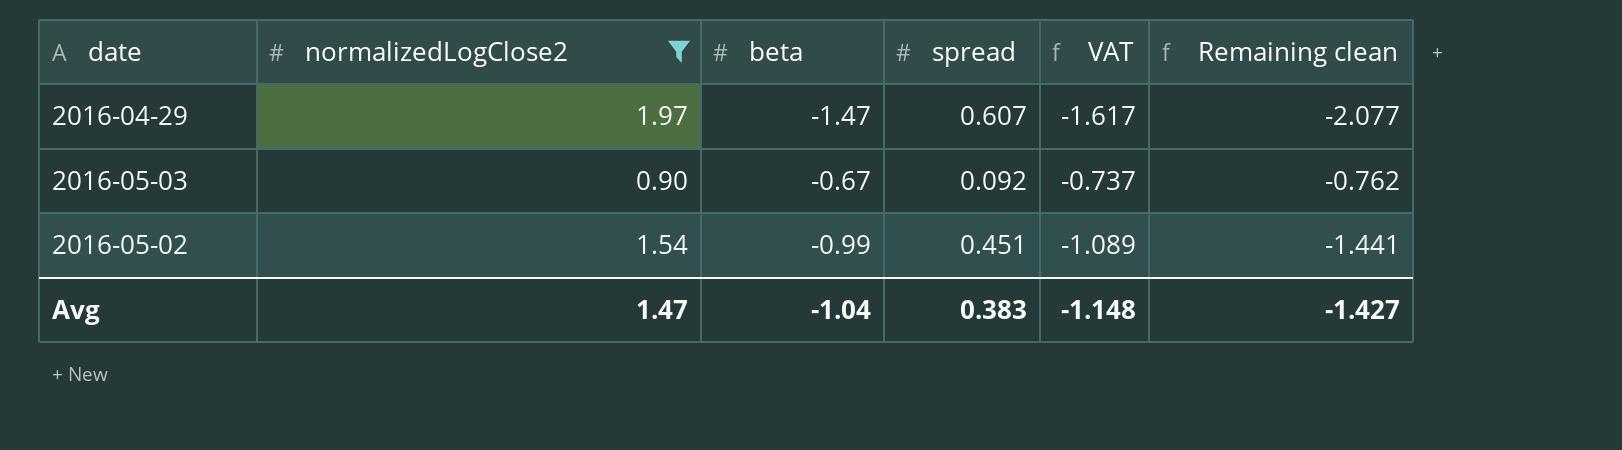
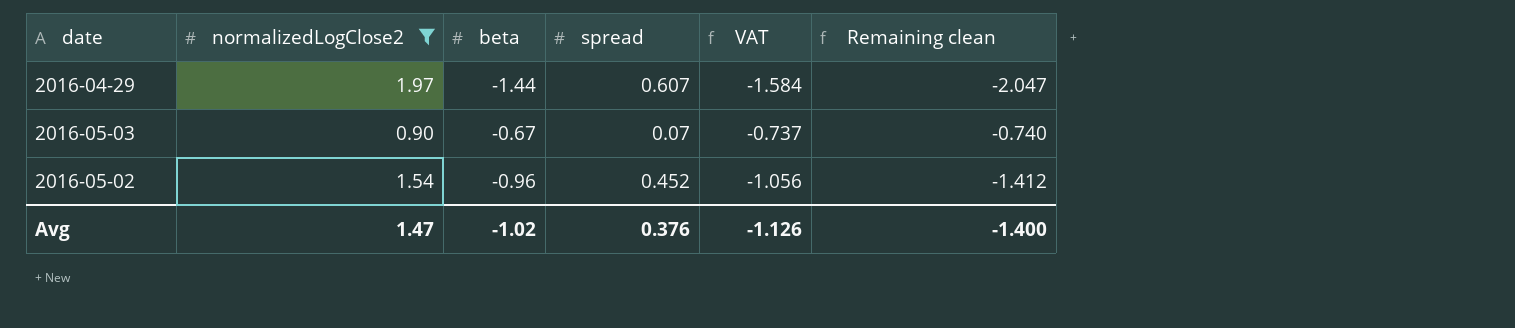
2016-04-29 | beta: -1.47 -> -1.44
2016-04-29 | VAT: -1.617 -> -1.584
2016-04-29 | Remaining clean: -2.077 -> -2.047
2016-05-03 | spread: 0.092 -> 0.07
2016-05-03 | Remaining clean: -0.762 -> -0.740
2016-05-02 | beta: -0.99 -> -0.96
2016-05-02 | spread: 0.451 -> 0.452
2016-05-02 | VAT: -1.089 -> -1.056
2016-05-02 | Remaining clean: -1.441 -> -1.412
Avg | beta: -1.04 -> -1.02
Avg | spread: 0.383 -> 0.376
Avg | VAT: -1.148 -> -1.126
Avg | Remaining clean: -1.427 -> -1.400

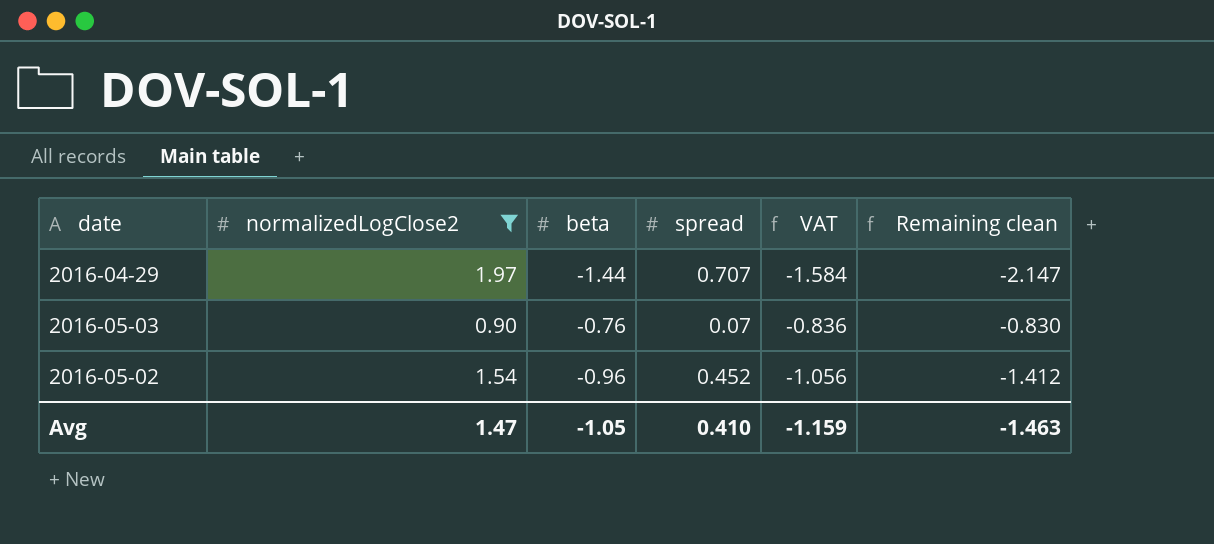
2016-04-29 | spread: 0.607 -> 0.707
2016-04-29 | Remaining clean: -2.047 -> -2.147
2016-05-03 | beta: -0.67 -> -0.76
2016-05-03 | VAT: -0.737 -> -0.836
2016-05-03 | Remaining clean: -0.740 -> -0.830
Avg | beta: -1.02 -> -1.05
Avg | spread: 0.376 -> 0.410
Avg | VAT: -1.126 -> -1.159
Avg | Remaining clean: -1.400 -> -1.463

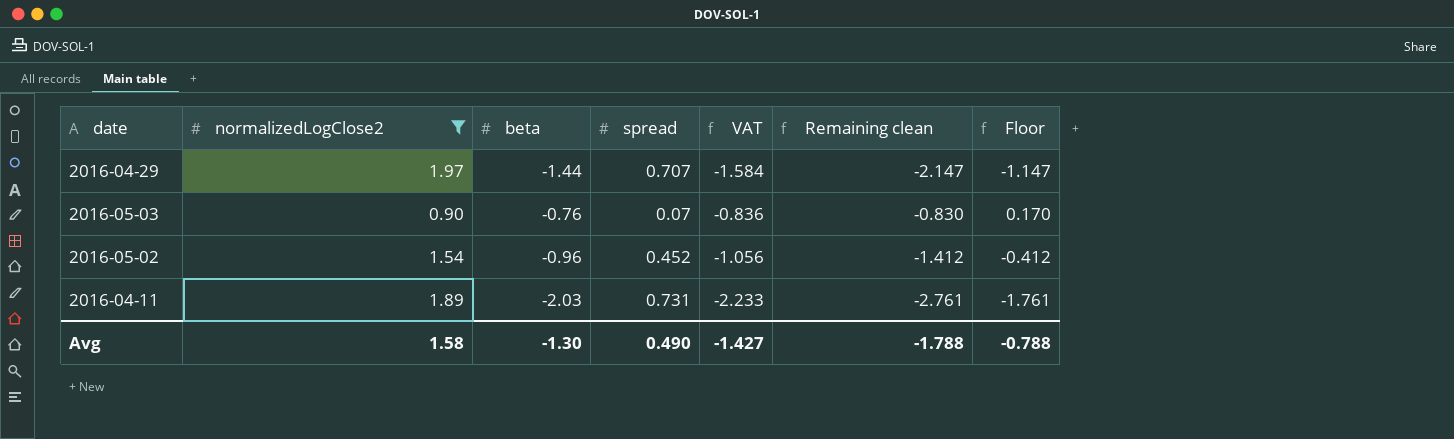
column Floor | formula: none -> [Remaining clean] + 1
row 2016-04-11: none -> 1.89 | -2.03 | 0.731 | -2.233 | -2.761 | -1.761
Avg | normalizedLogClose2: 1.47 -> 1.58
Avg | beta: -1.05 -> -1.30
Avg | spread: 0.410 -> 0.490
Avg | VAT: -1.159 -> -1.427
Avg | Remaining clean: -1.463 -> -1.788

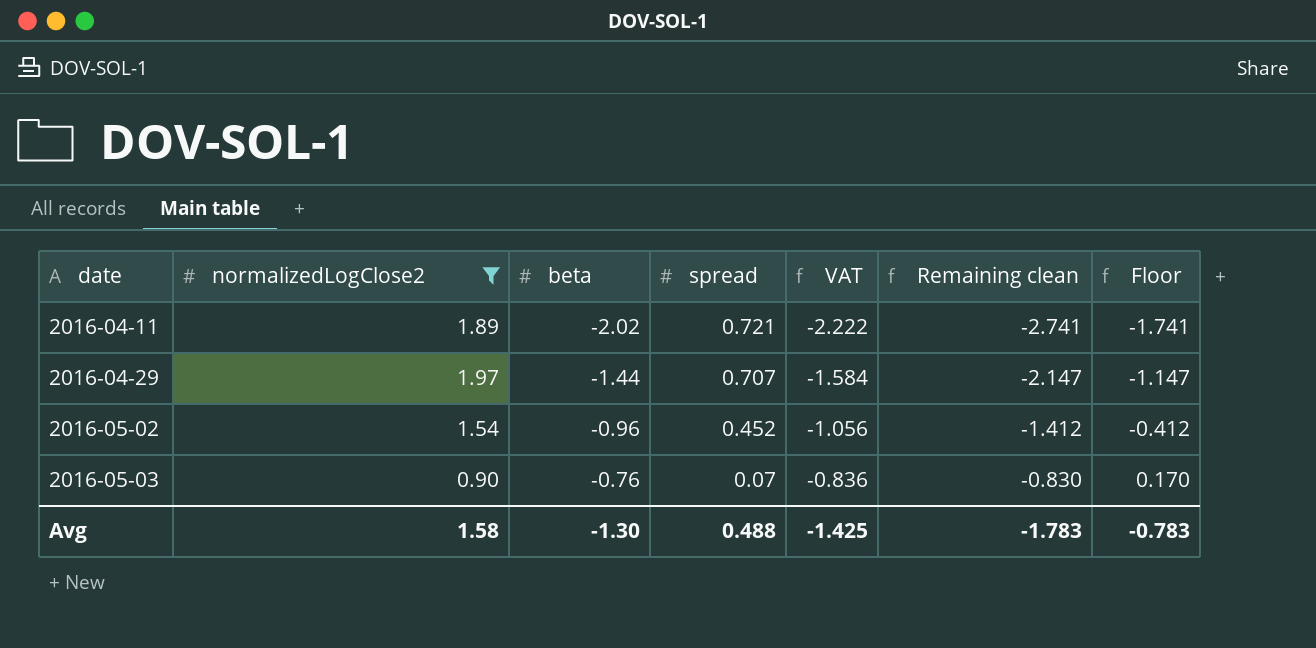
row order: none -> date ascending
2016-04-11 | beta: -2.03 -> -2.02
2016-04-11 | spread: 0.731 -> 0.721
2016-04-11 | VAT: -2.233 -> -2.222
2016-04-11 | Remaining clean: -2.761 -> -2.741
2016-04-11 | Floor: -1.761 -> -1.741
Avg | spread: 0.490 -> 0.488
Avg | VAT: -1.427 -> -1.425
Avg | Remaining clean: -1.788 -> -1.783
Avg | Floor: -0.788 -> -0.783

